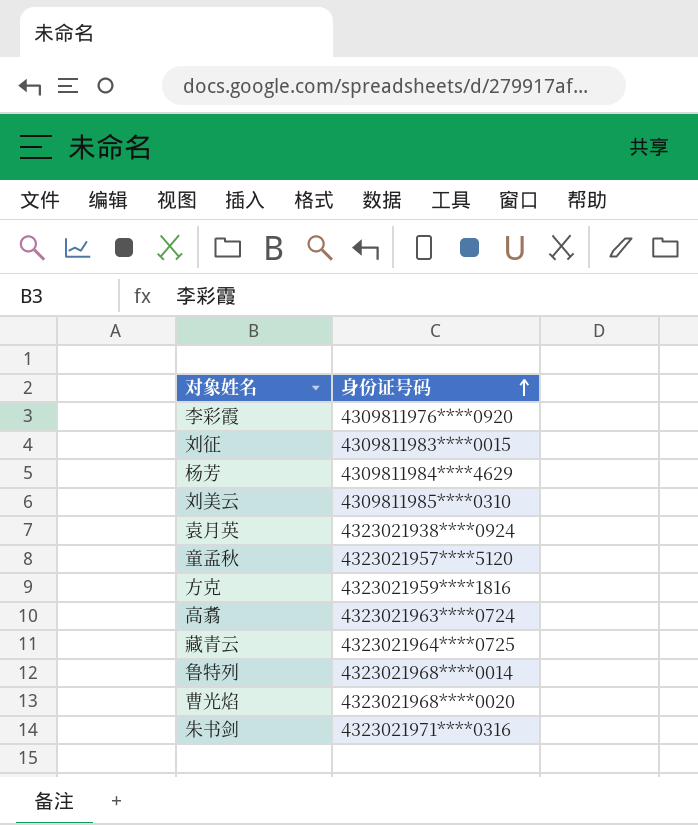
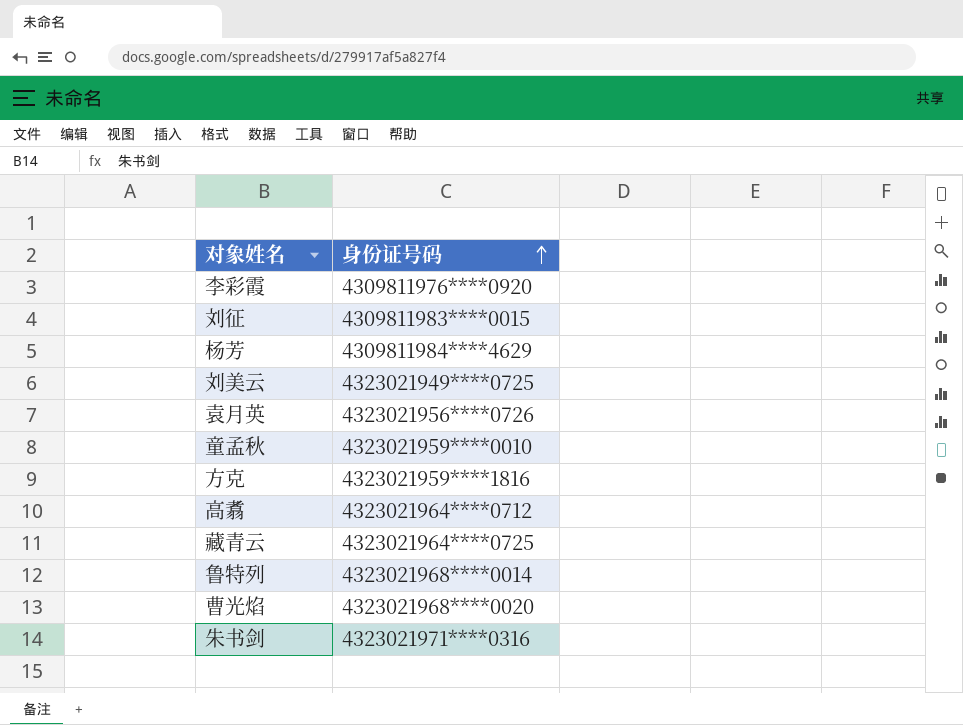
刘美云 | 身份证号码: 4309811985****0310 -> 4323021949****0725
袁月英 | 身份证号码: 4323021938****0924 -> 4323021956****0726
童孟秋 | 身份证号码: 4323021957****5120 -> 4323021959****0010
高翥 | 身份证号码: 4323021963****0724 -> 4323021964****0712

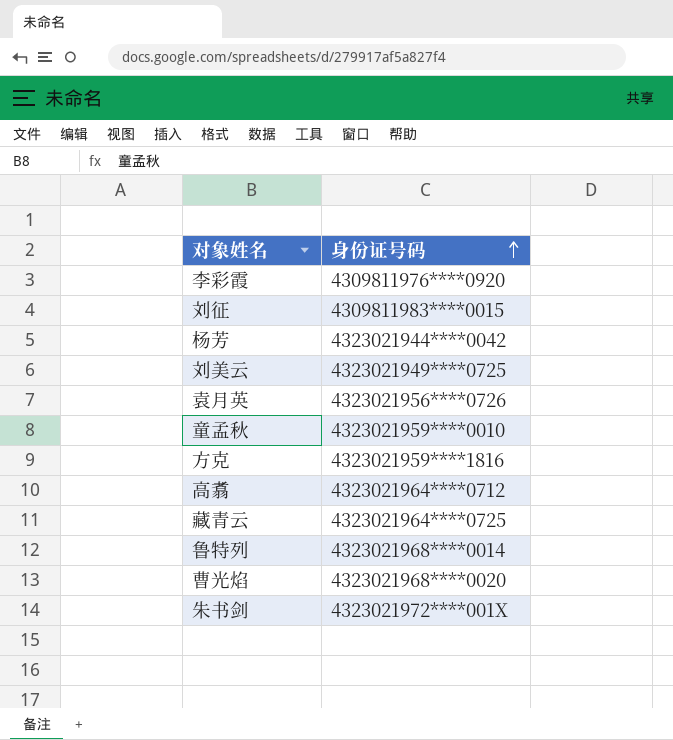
杨芳 | 身份证号码: 4309811984****4629 -> 4323021944****0042
朱书剑 | 身份证号码: 4323021971****0316 -> 4323021972****001X

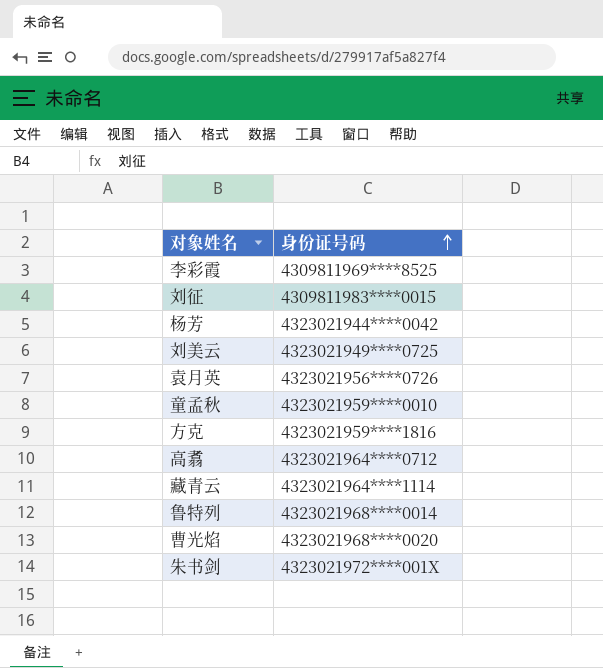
李彩霞 | 身份证号码: 4309811976****0920 -> 4309811969****8525
藏青云 | 身份证号码: 4323021964****0725 -> 4323021964****1114

